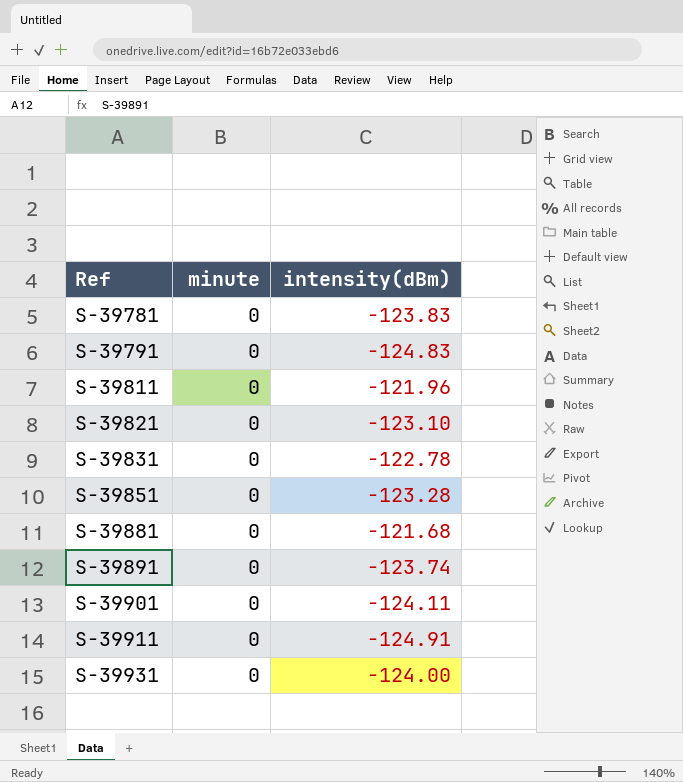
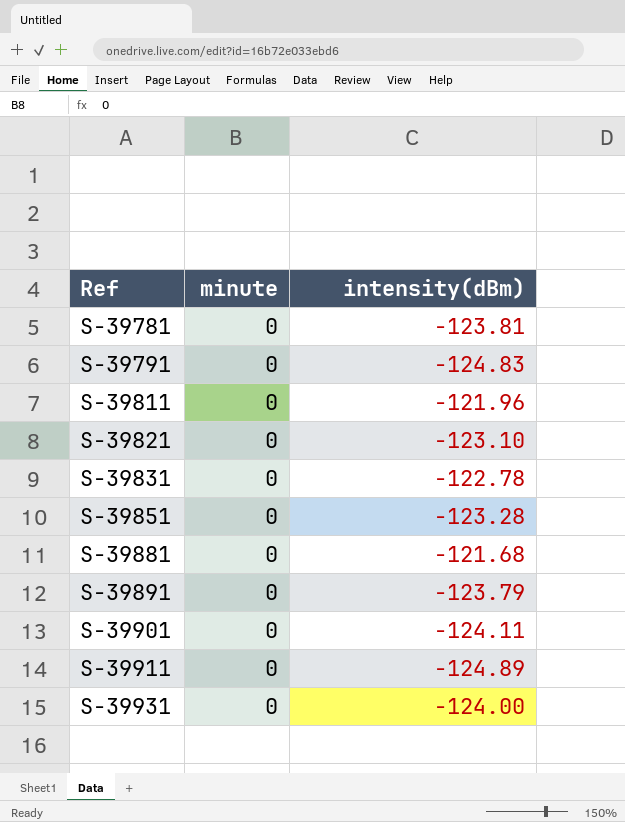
S-39781 | intensity(dBm): -123.83 -> -123.81
S-39891 | intensity(dBm): -123.74 -> -123.79
S-39911 | intensity(dBm): -124.91 -> -124.89

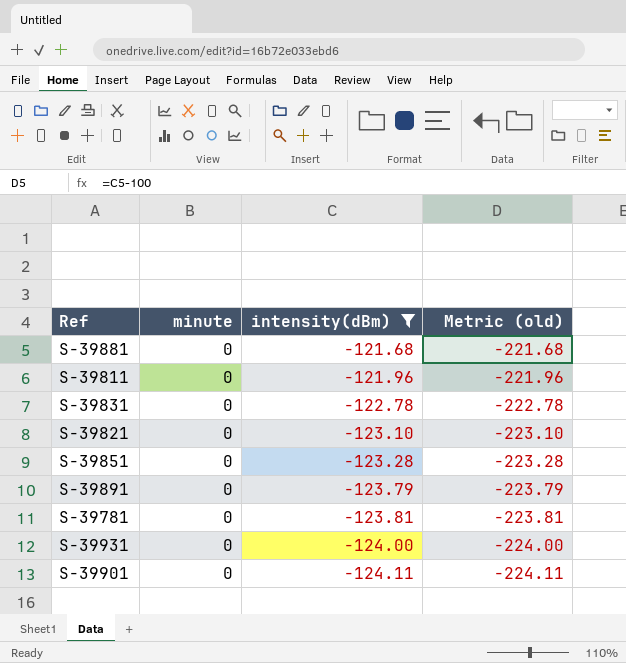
filter: none -> intensity(dBm) >= -124.11
row order: Ref ascending -> intensity(dBm) descending
column Metric (old) | formula: none -> [intensity(dBm)] - 100

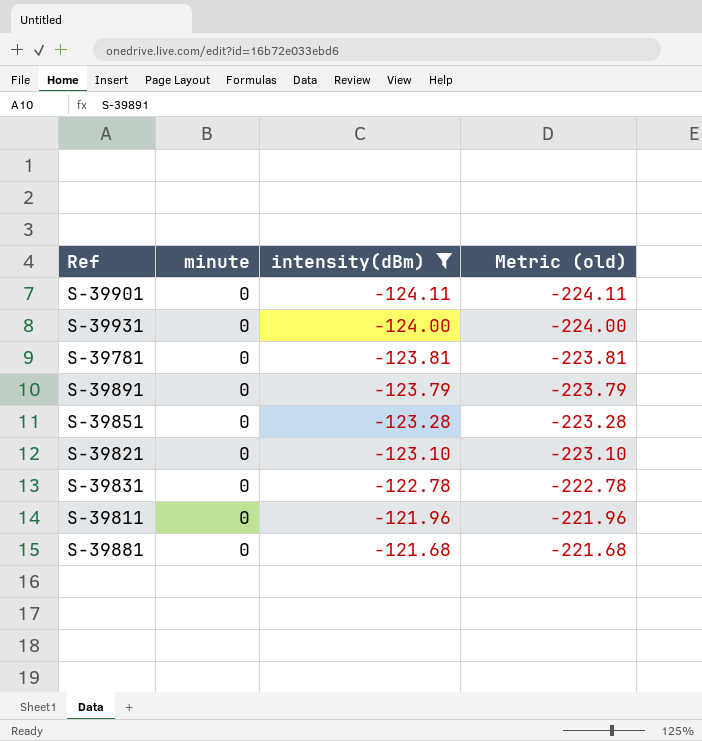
row order: intensity(dBm) descending -> intensity(dBm) ascending

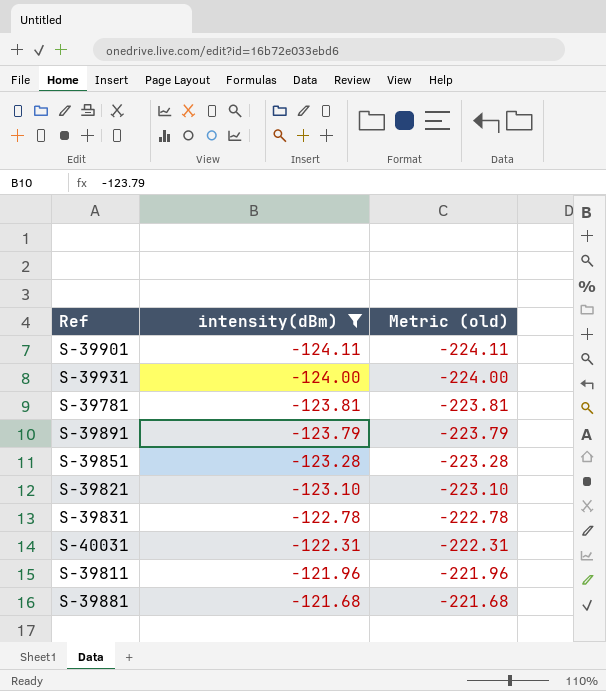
column minute | position: 2 -> none
row S-40031: none -> -122.31 | -222.31

